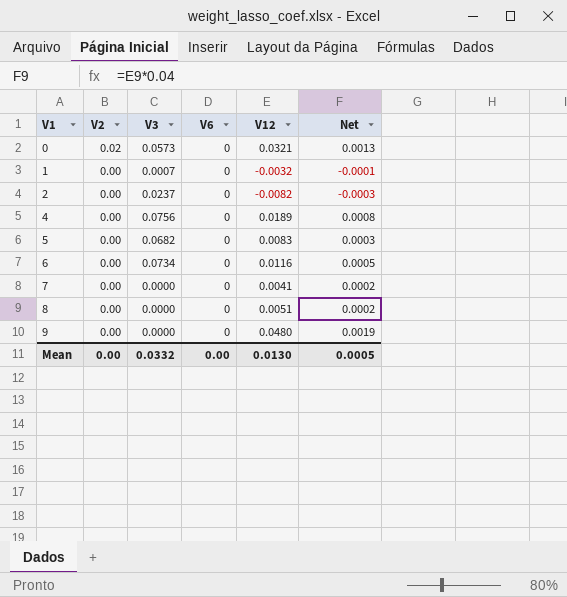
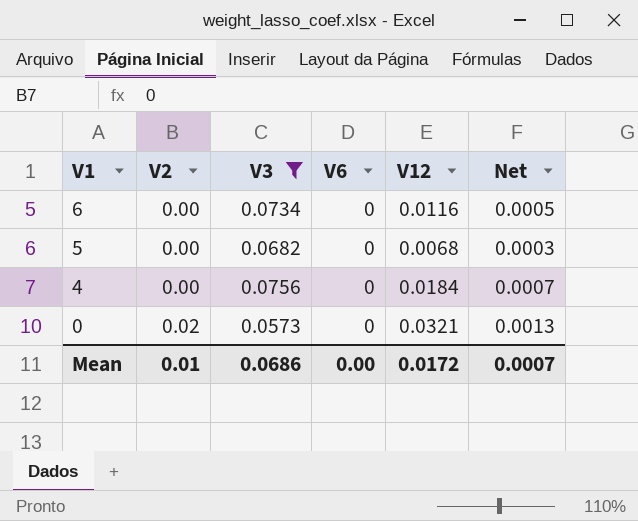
filter: none -> V3 >= 0.0573
row order: V1 ascending -> V1 descending
5 | V12: 0.0083 -> 0.0068
4 | V12: 0.0189 -> 0.0184
4 | Net: 0.0008 -> 0.0007
Mean | V2: 0.00 -> 0.01
Mean | V3: 0.0332 -> 0.0686
Mean | V12: 0.0130 -> 0.0172
Mean | Net: 0.0005 -> 0.0007

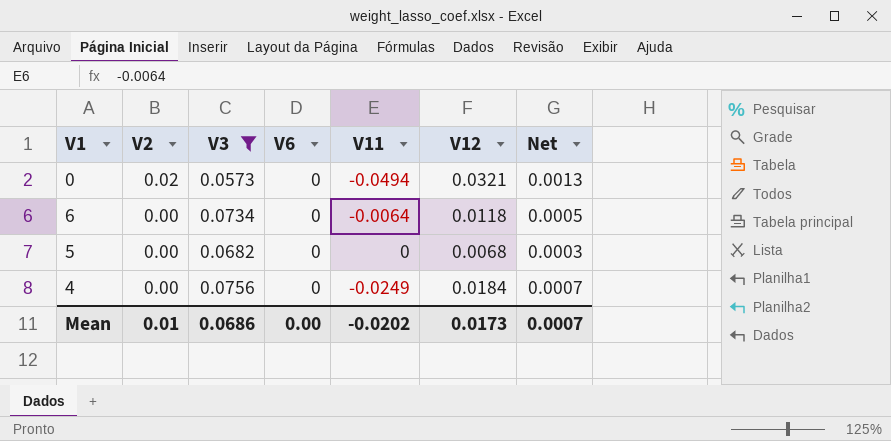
row order: V1 descending -> V2 descending
column V11 | position: none -> 5
6 | V12: 0.0116 -> 0.0118
Mean | V12: 0.0172 -> 0.0173

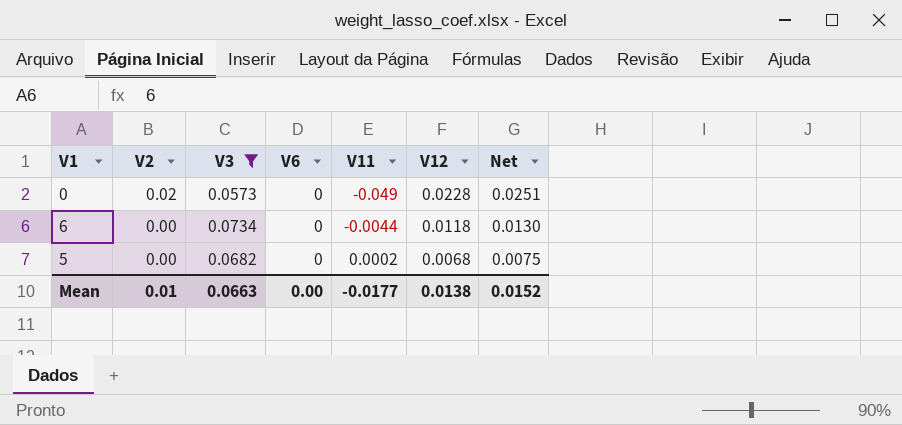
column Net | formula: [V12] * 0.04 -> [V12] * 1.1
row 4: 0.00 | 0.0756 | 0 | -0.0249 | 0.0184 | 0.0007 -> none
0 | V11: -0.0494 -> -0.049
0 | V12: 0.0321 -> 0.0228
6 | V11: -0.0064 -> -0.0044
5 | V11: 0 -> 0.0002
Mean | V3: 0.0686 -> 0.0663
Mean | V11: -0.0202 -> -0.0177
Mean | V12: 0.0173 -> 0.0138
Mean | Net: 0.0007 -> 0.0152

